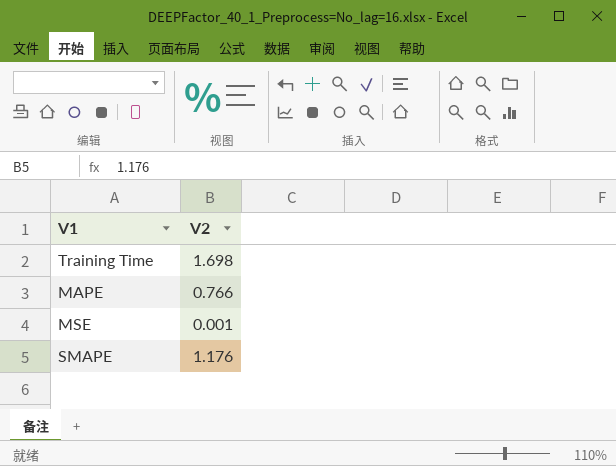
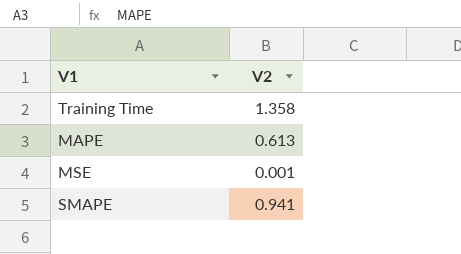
Training Time | V2: 1.698 -> 1.358
MAPE | V2: 0.766 -> 0.613
SMAPE | V2: 1.176 -> 0.941

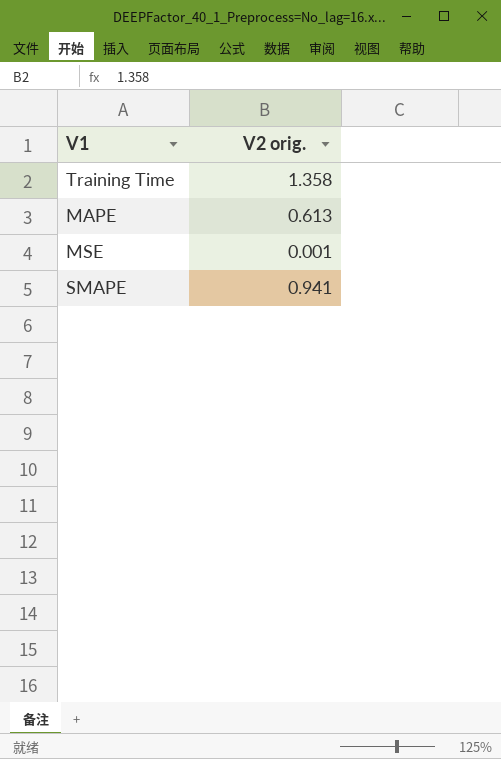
column name: V2 -> V2 orig.

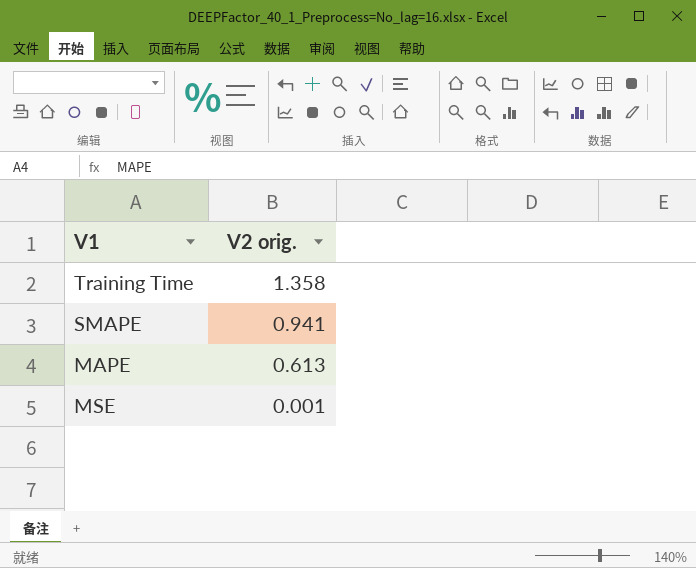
row order: none -> V2 orig. descending

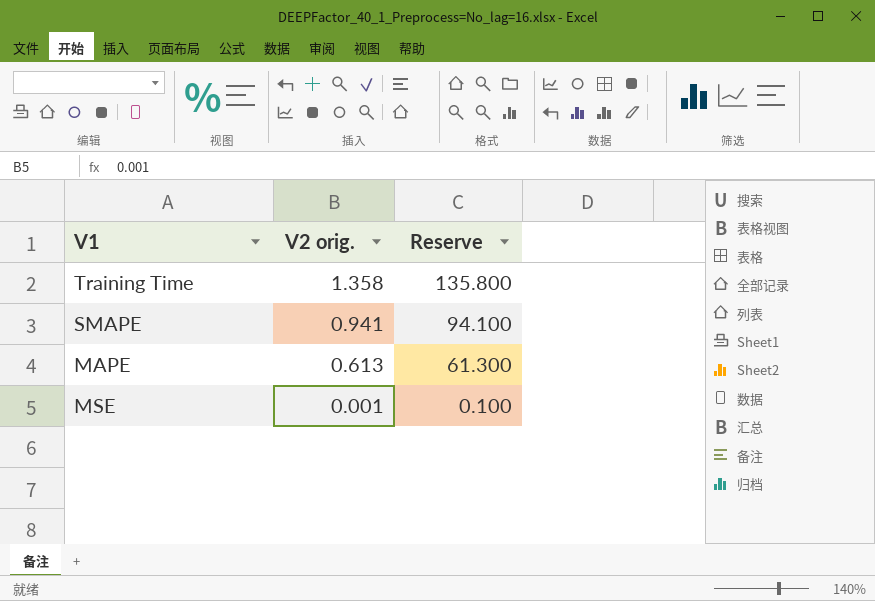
column Reserve | formula: none -> [V2 orig.] * 100

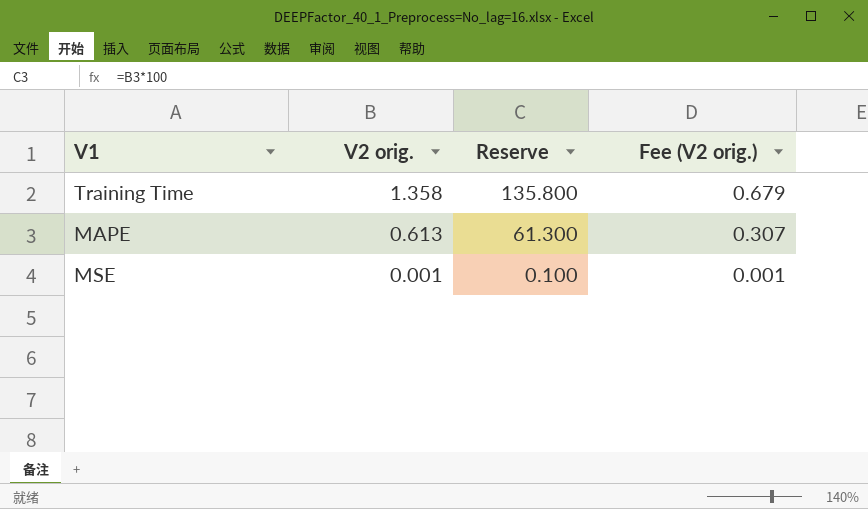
column Fee (V2 orig.) | formula: none -> [V2 orig.] * 0.5
row SMAPE: 0.941 | 94.100 -> none

